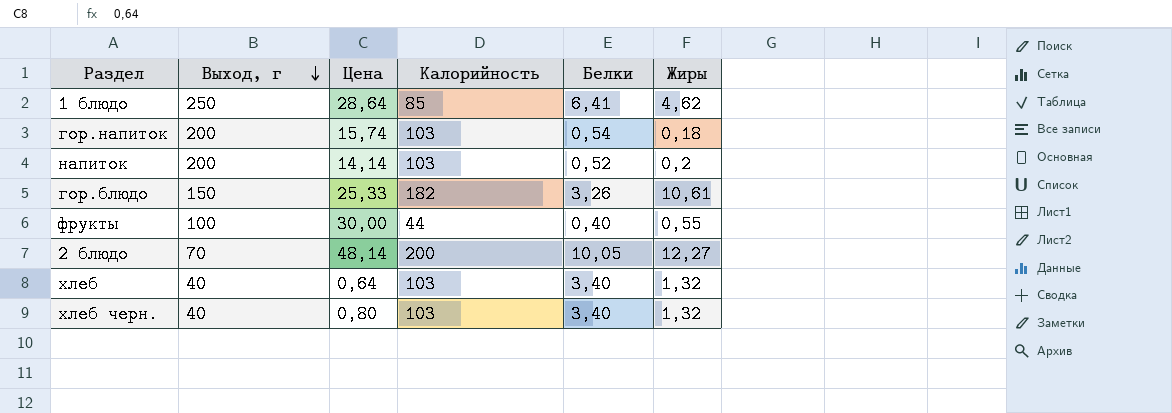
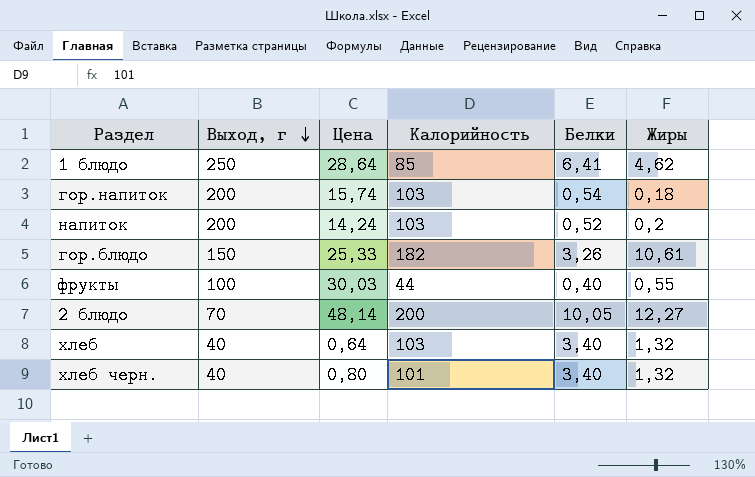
напиток | Цена: 14,14 -> 14,24
фрукты | Цена: 30,00 -> 30,03
хлеб черн. | Калорийность: 103 -> 101

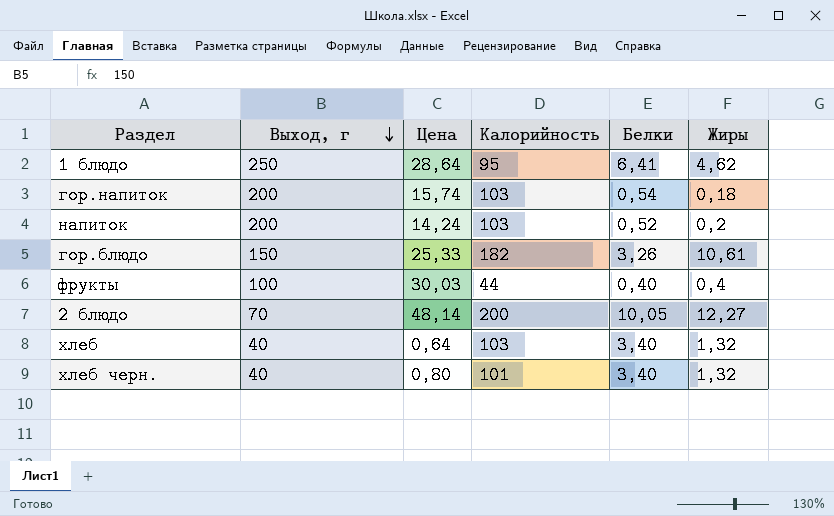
1 блюдо | Калорийность: 85 -> 95
фрукты | Жиры: 0,55 -> 0,4

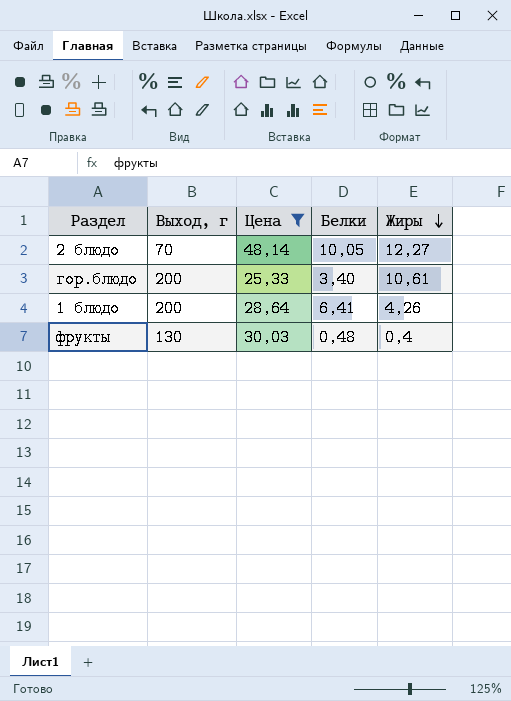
filter: none -> Цена >= 25,33
row order: Выход, г descending -> Жиры descending
column Калорийность | position: 4 -> none
гор.блюдо | Выход, г: 150 -> 200
гор.блюдо | Белки: 3,26 -> 3,40
1 блюдо | Выход, г: 250 -> 200
1 блюдо | Жиры: 4,62 -> 4,26
фрукты | Выход, г: 100 -> 130
фрукты | Белки: 0,40 -> 0,48

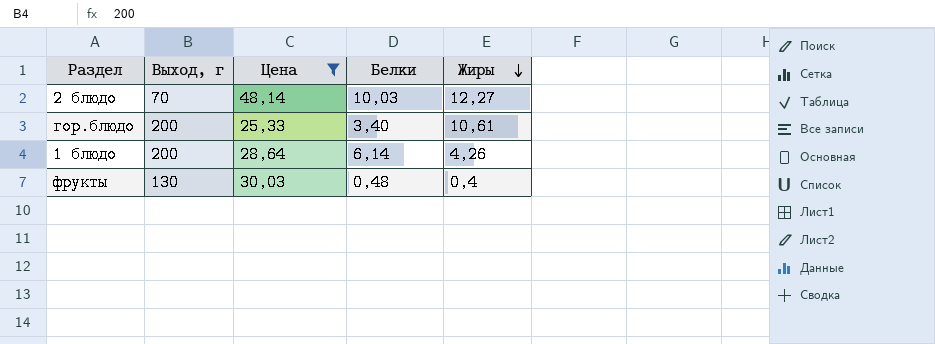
2 блюдо | Белки: 10,05 -> 10,03
1 блюдо | Белки: 6,41 -> 6,14

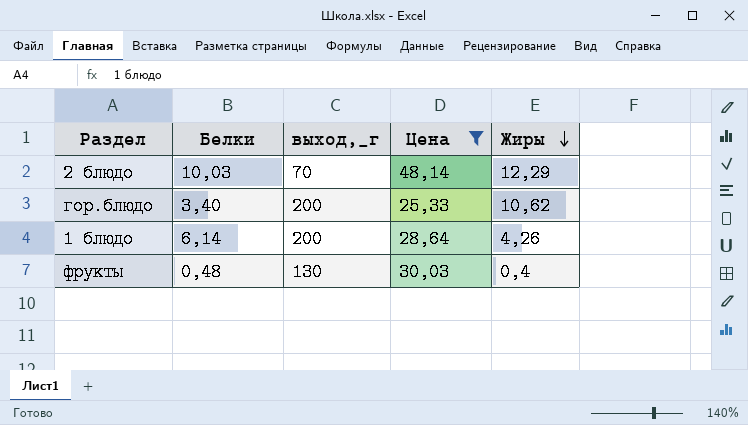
column Белки | position: 4 -> 2
column name: Выход, г -> выход,_г
2 блюдо | Жиры: 12,27 -> 12,29
гор.блюдо | Жиры: 10,61 -> 10,62

